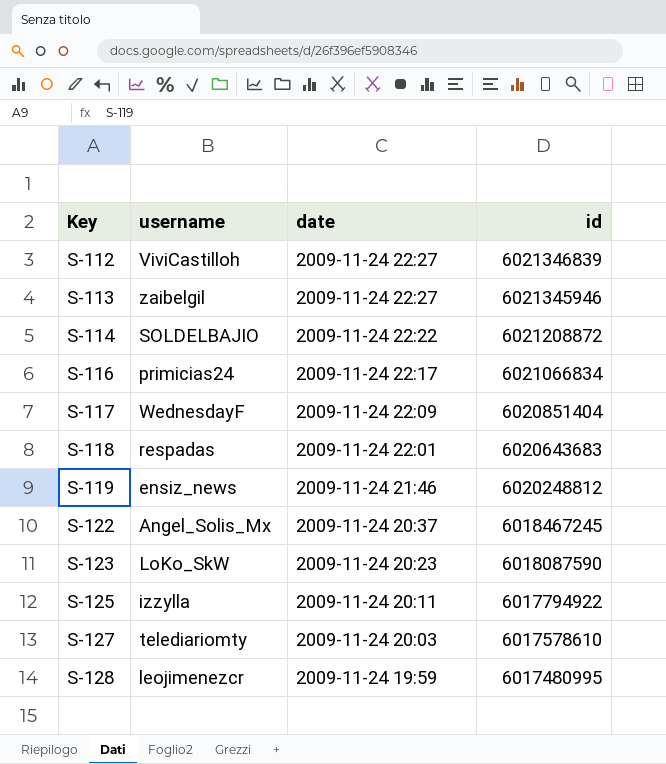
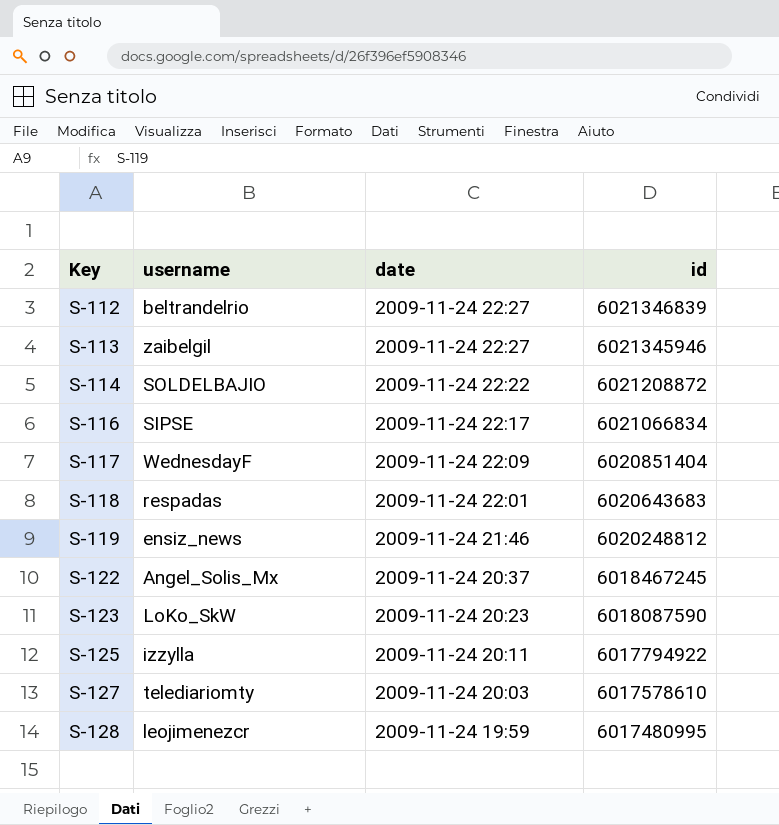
S-112 | username: ViviCastilloh -> beltrandelrio
S-116 | username: primicias24 -> SIPSE

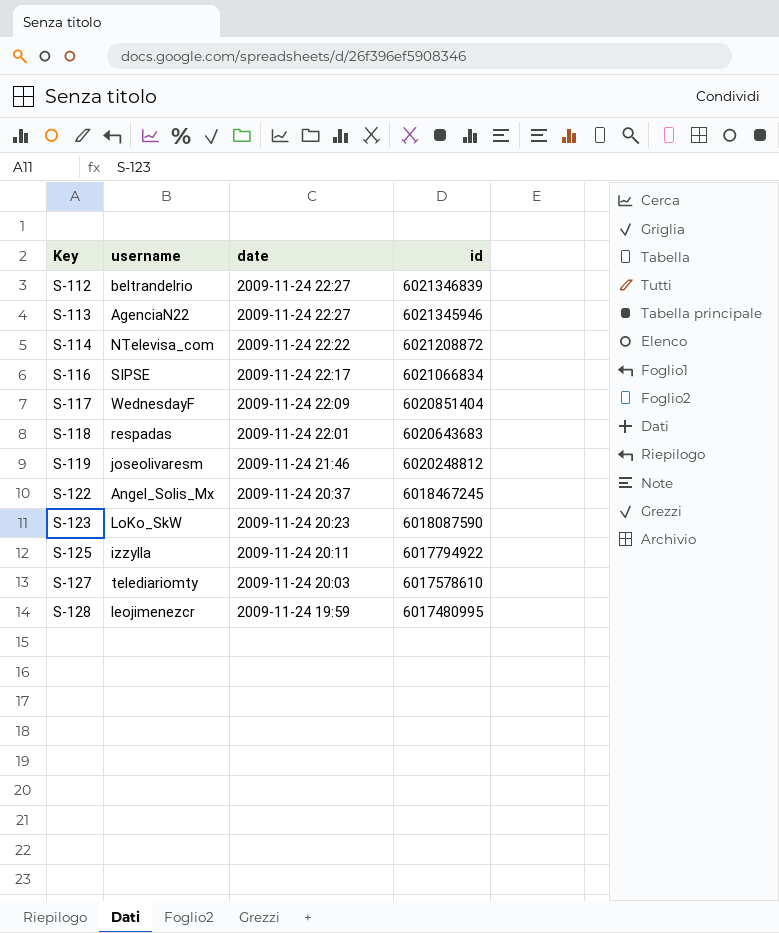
S-113 | username: zaibelgil -> AgenciaN22
S-114 | username: SOLDELBAJIO -> NTelevisa_com
S-119 | username: ensiz_news -> joseolivaresm

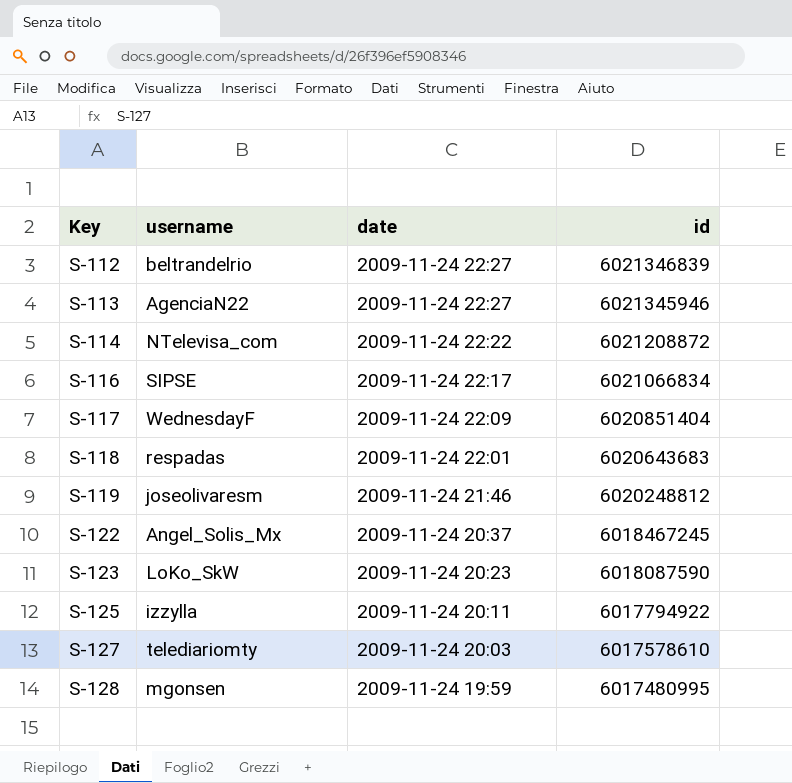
S-128 | username: leojimenezcr -> mgonsen

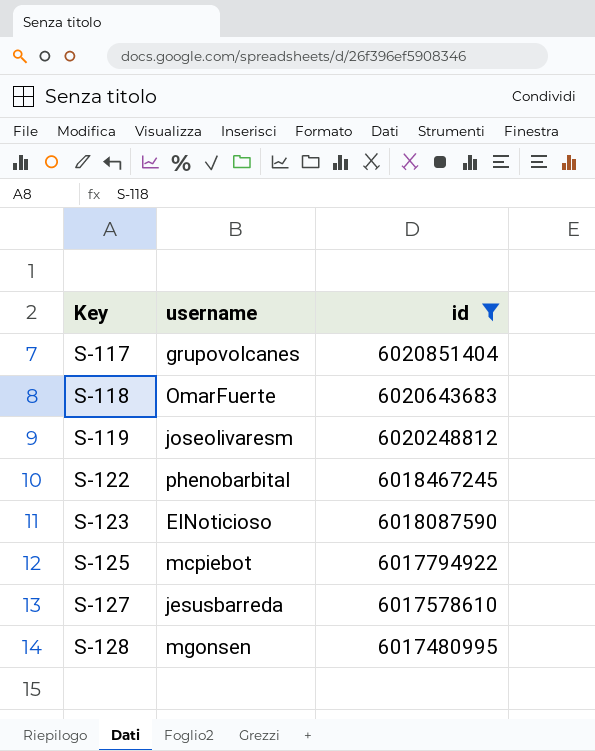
filter: none -> id <= 6020851404
column date | position: 3 -> none
S-117 | username: WednesdayF -> grupovolcanes
S-118 | username: respadas -> OmarFuerte
S-122 | username: Angel_Solis_Mx -> phenobarbital
S-123 | username: LoKo_SkW -> ElNoticioso
S-125 | username: izzylla -> mcpiebot
S-127 | username: telediariomty -> jesusbarreda

